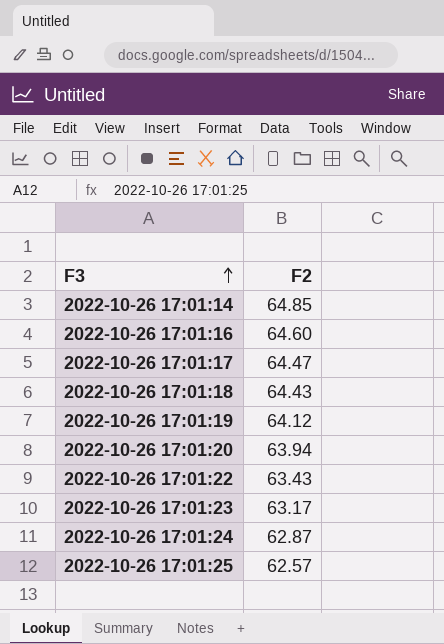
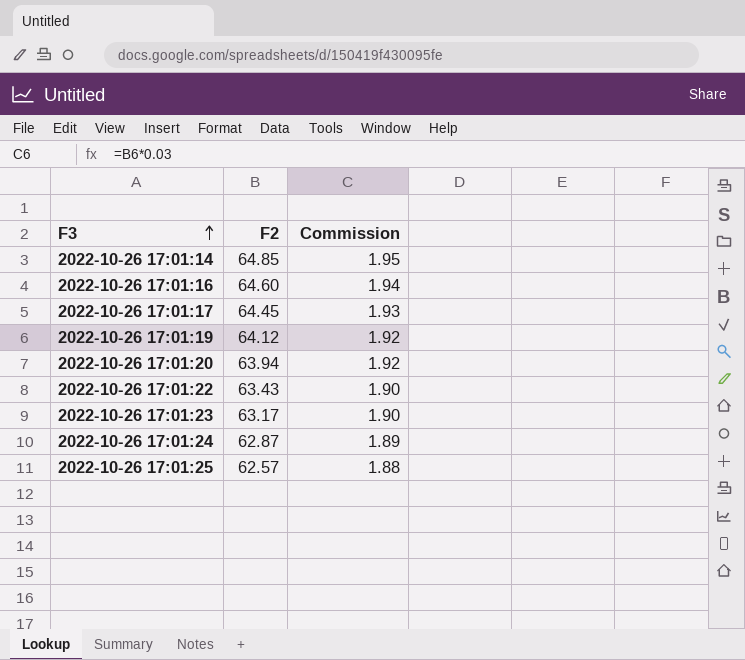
column Commission | formula: none -> [F2] * 0.03
row 2022-10-26 17:01:18: 64.43 -> none
2022-10-26 17:01:17 | F2: 64.47 -> 64.45

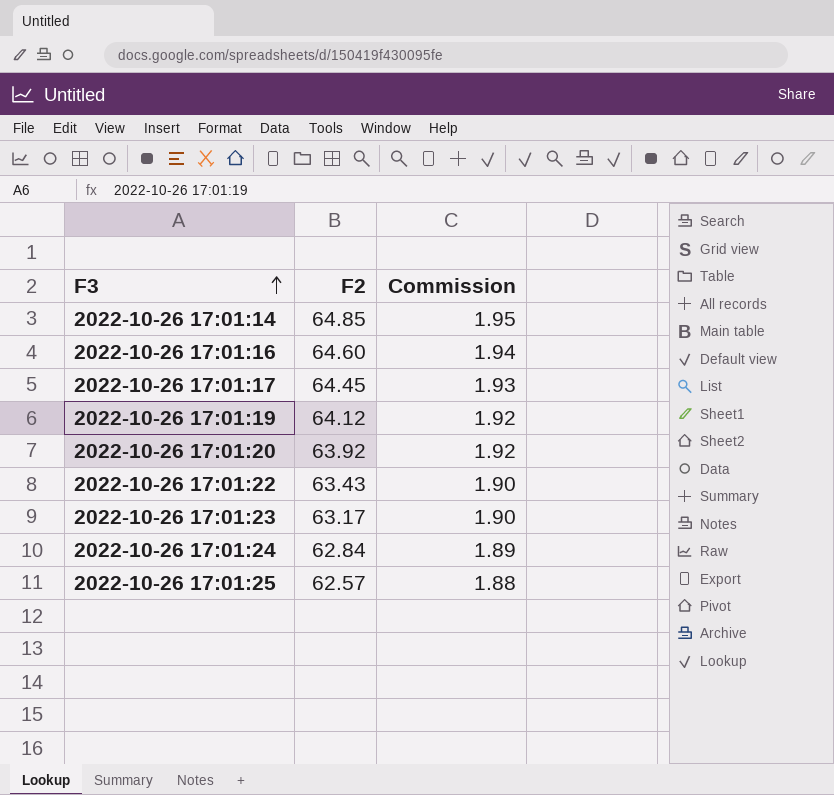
2022-10-26 17:01:20 | F2: 63.94 -> 63.92
2022-10-26 17:01:24 | F2: 62.87 -> 62.84

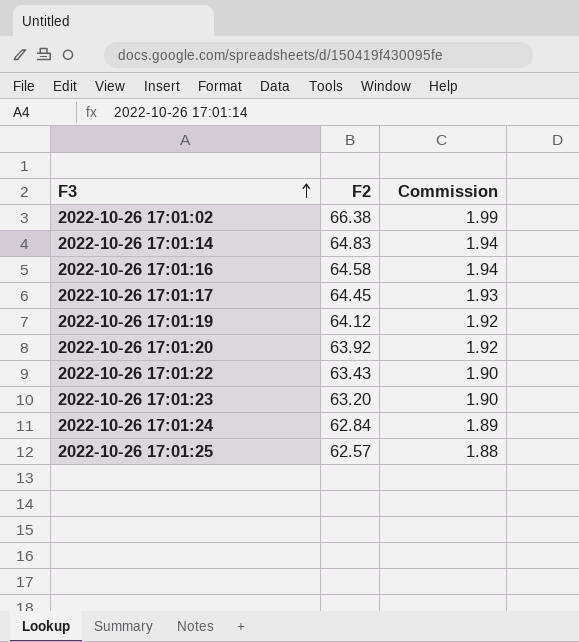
row 2022-10-26 17:01:02: none -> 66.38 | 1.99
2022-10-26 17:01:14 | F2: 64.85 -> 64.83
2022-10-26 17:01:14 | Commission: 1.95 -> 1.94
2022-10-26 17:01:16 | F2: 64.60 -> 64.58
2022-10-26 17:01:23 | F2: 63.17 -> 63.20

